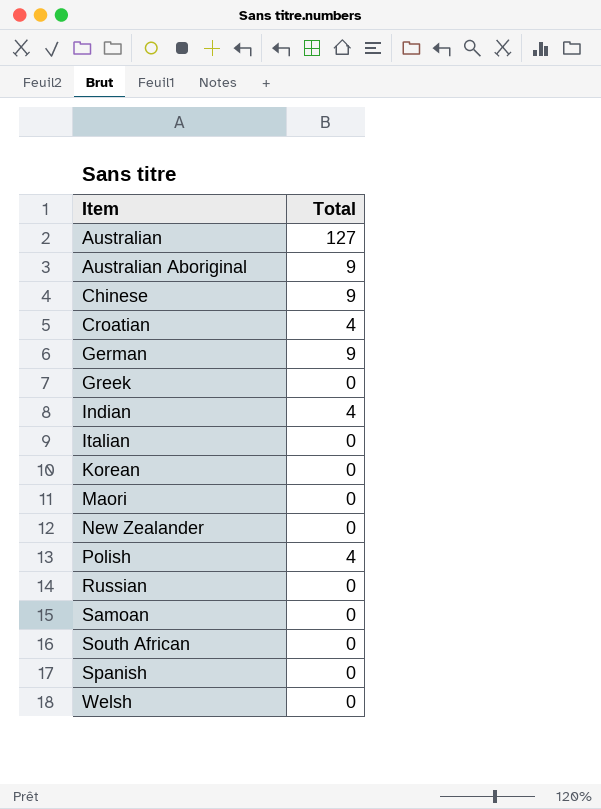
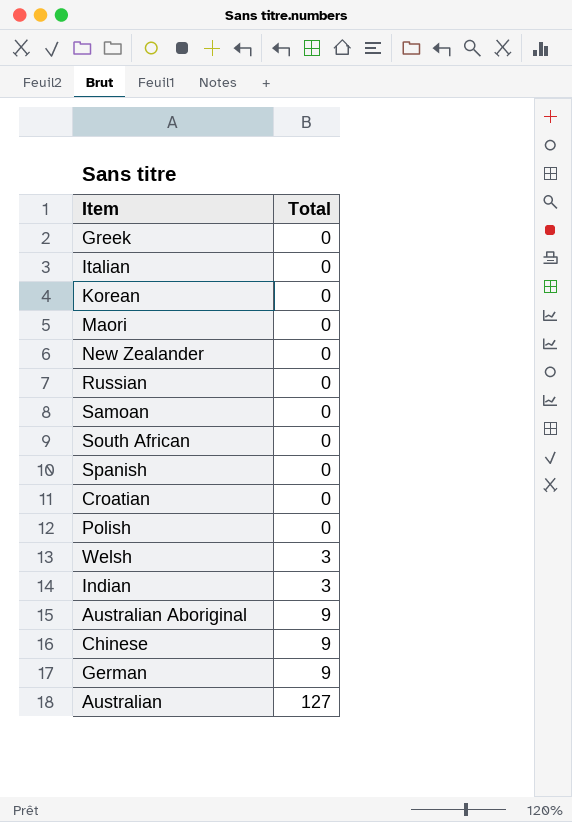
row order: Item ascending -> Total ascending
Croatian | Total: 4 -> 0
Polish | Total: 4 -> 0
Welsh | Total: 0 -> 3
Indian | Total: 4 -> 3

